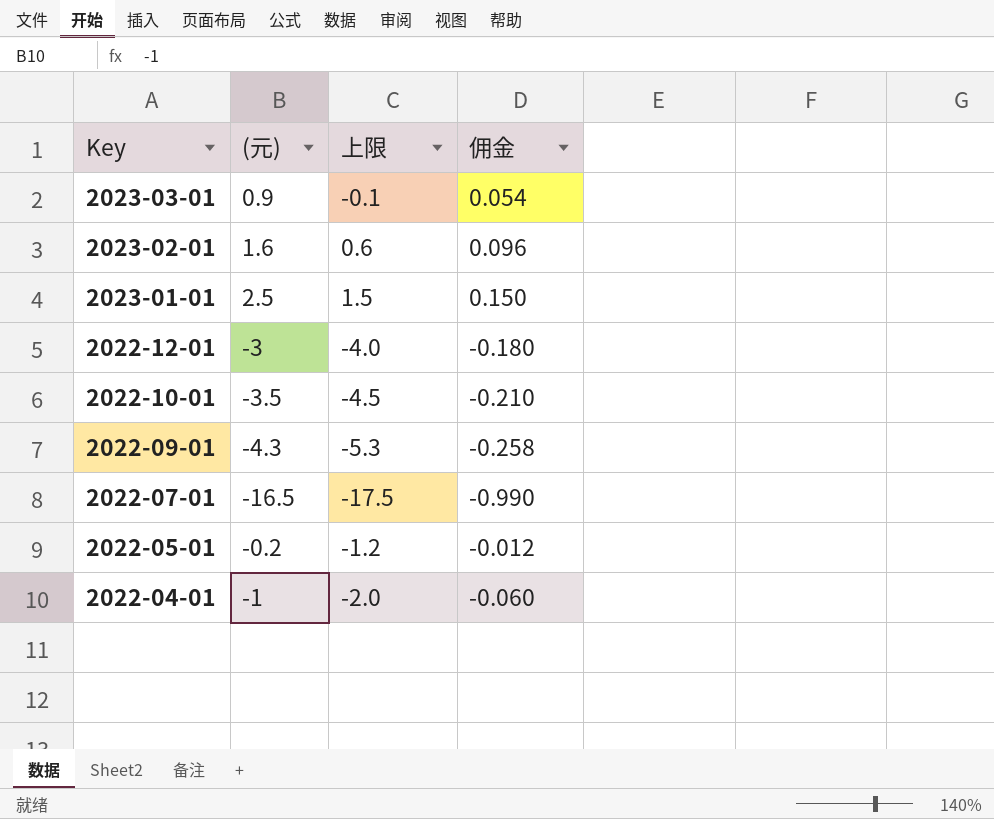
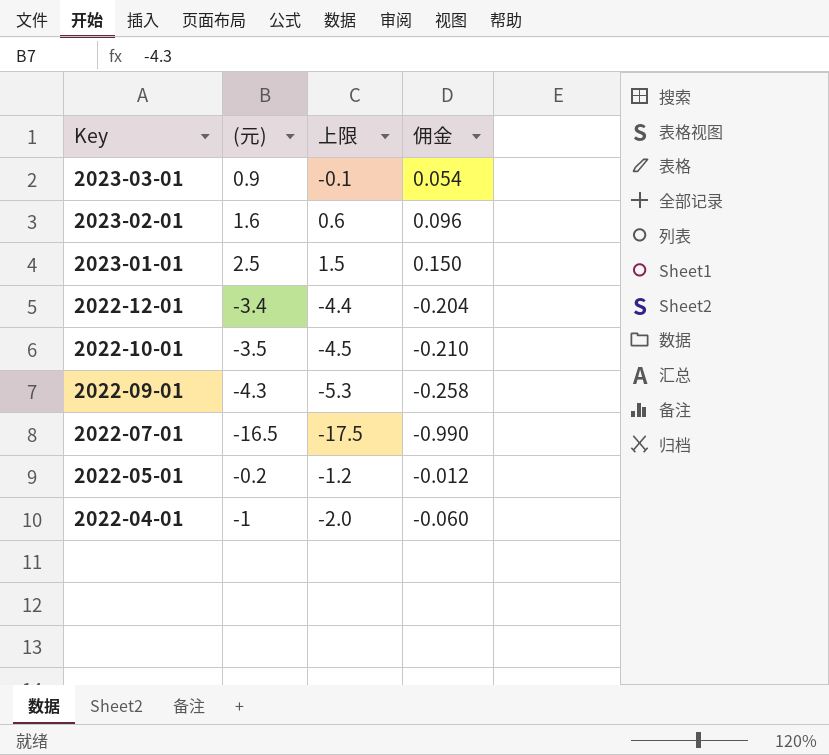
2022-12-01 | (元): -3 -> -3.4
2022-12-01 | 上限: -4.0 -> -4.4
2022-12-01 | 佣金: -0.180 -> -0.204

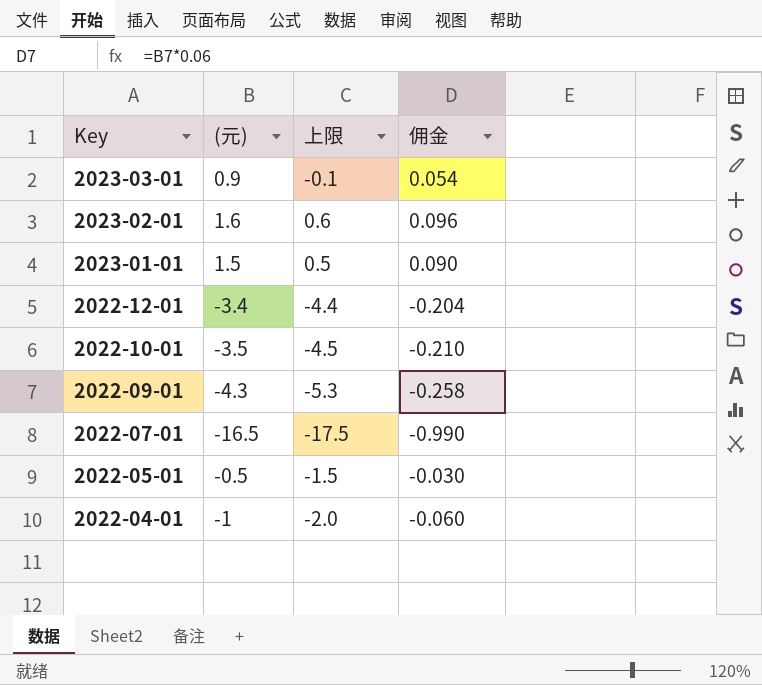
2023-01-01 | (元): 2.5 -> 1.5
2023-01-01 | 上限: 1.5 -> 0.5
2023-01-01 | 佣金: 0.150 -> 0.090
2022-05-01 | (元): -0.2 -> -0.5
2022-05-01 | 上限: -1.2 -> -1.5
2022-05-01 | 佣金: -0.012 -> -0.030

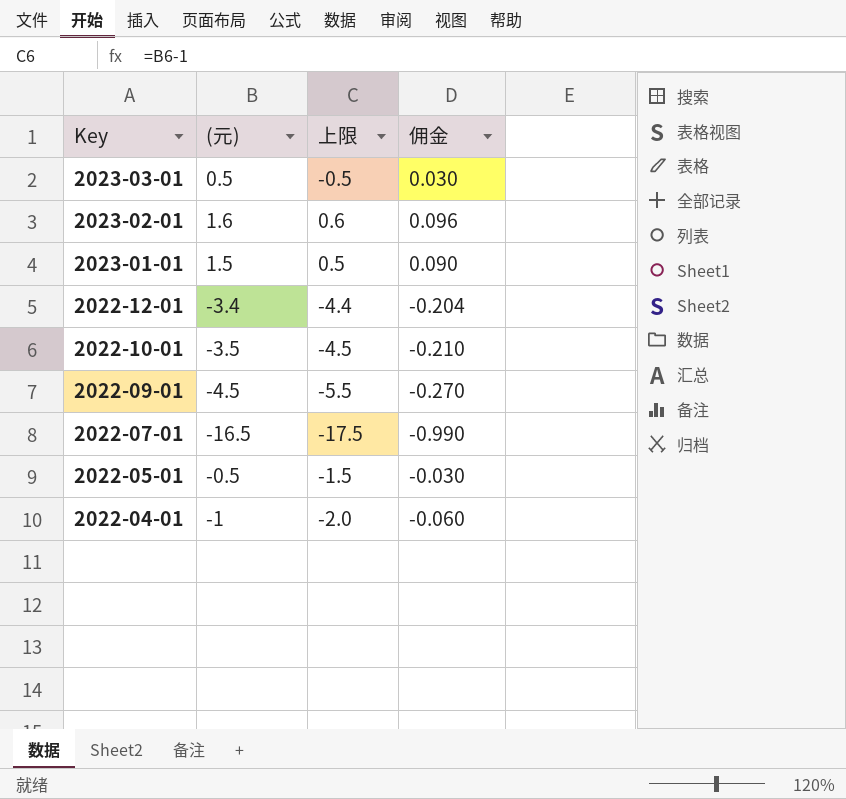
2023-03-01 | (元): 0.9 -> 0.5
2023-03-01 | 上限: -0.1 -> -0.5
2023-03-01 | 佣金: 0.054 -> 0.030
2022-09-01 | (元): -4.3 -> -4.5
2022-09-01 | 上限: -5.3 -> -5.5
2022-09-01 | 佣金: -0.258 -> -0.270

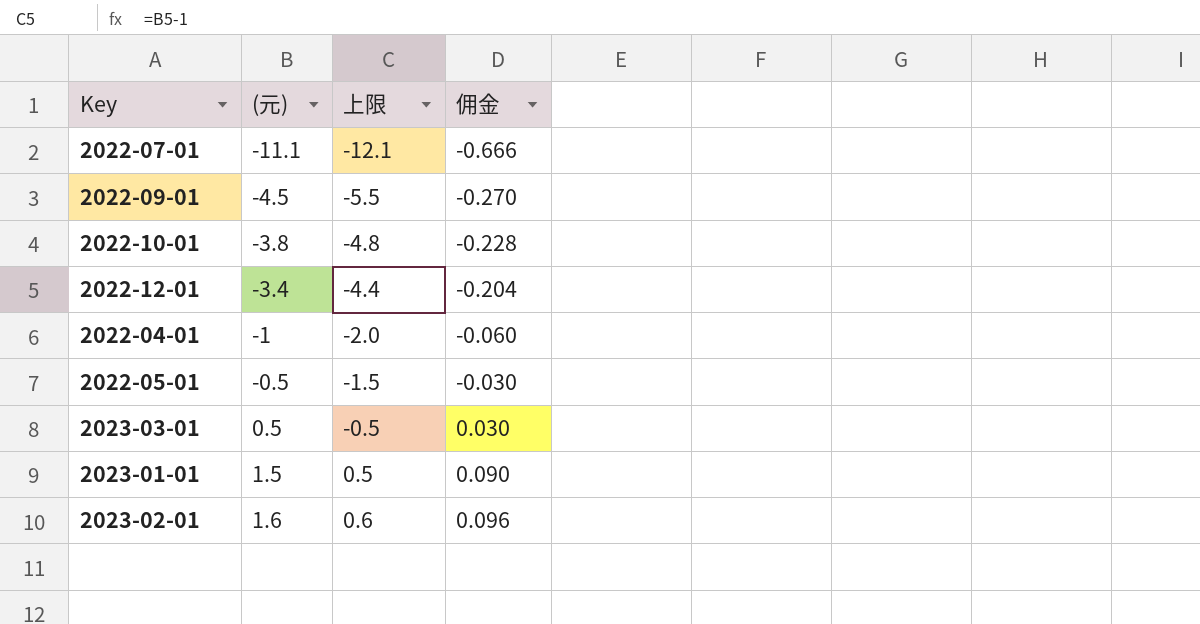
row order: Key descending -> (元) ascending
2022-07-01 | (元): -16.5 -> -11.1
2022-07-01 | 上限: -17.5 -> -12.1
2022-07-01 | 佣金: -0.990 -> -0.666
2022-10-01 | (元): -3.5 -> -3.8
2022-10-01 | 上限: -4.5 -> -4.8
2022-10-01 | 佣金: -0.210 -> -0.228

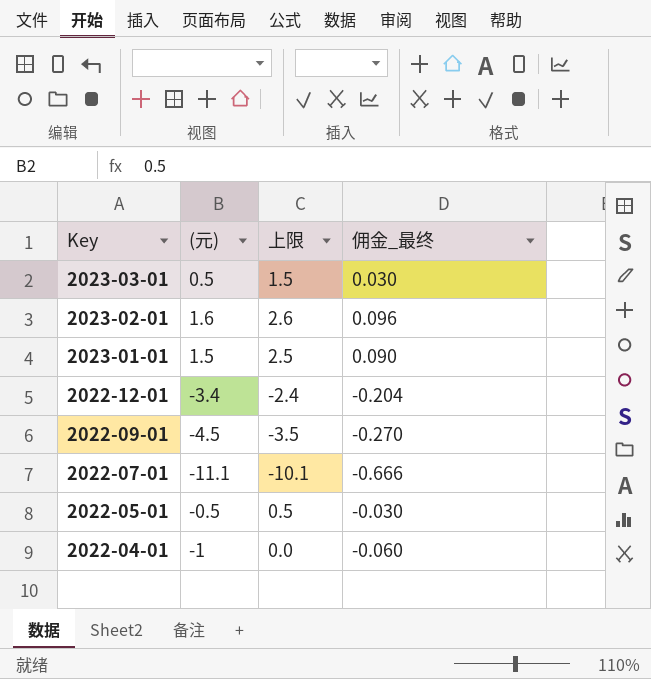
row order: (元) ascending -> Key descending
column 上限 | formula: [(元)] - 1 -> [(元)] + 1
column name: 佣金 -> 佣金_最终
row 2022-10-01: -3.8 | -4.8 | -0.228 -> none

